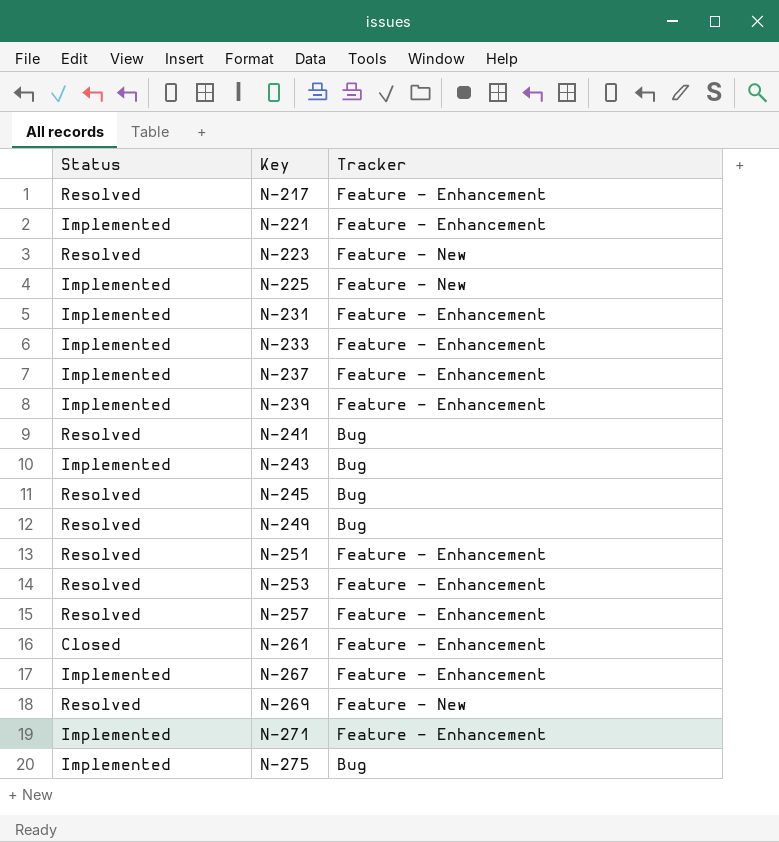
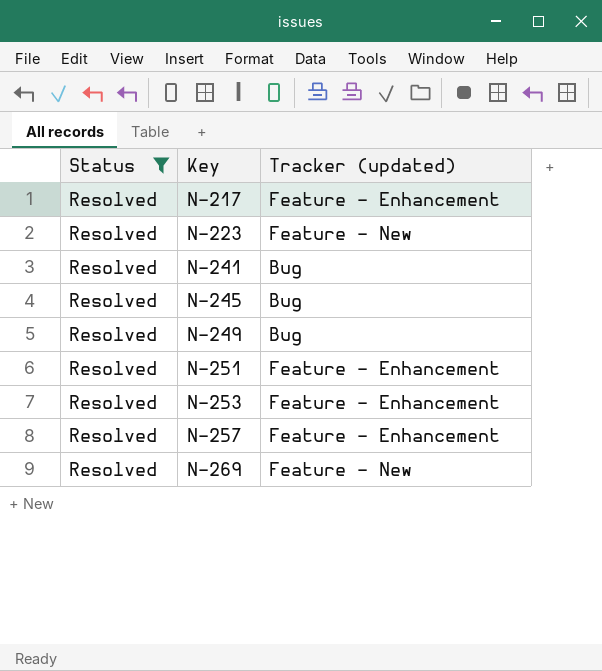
filter: none -> Status = Resolved
column name: Tracker -> Tracker (updated)

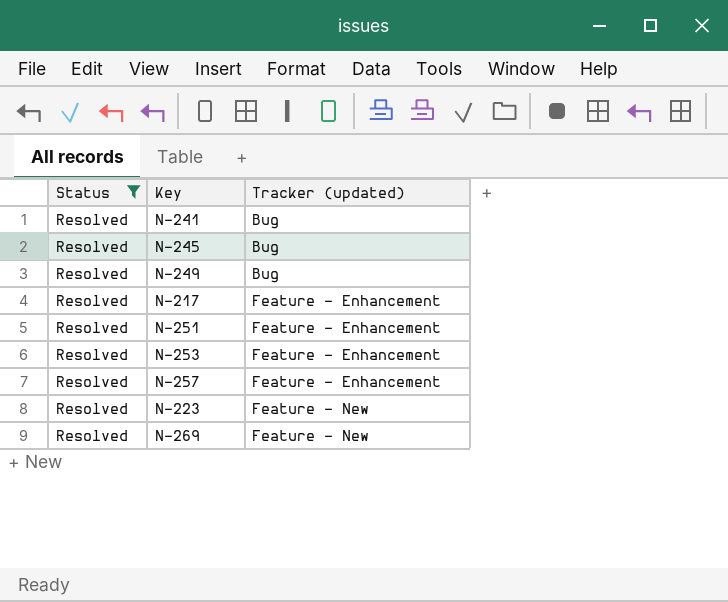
row order: Key ascending -> Tracker (updated) ascending

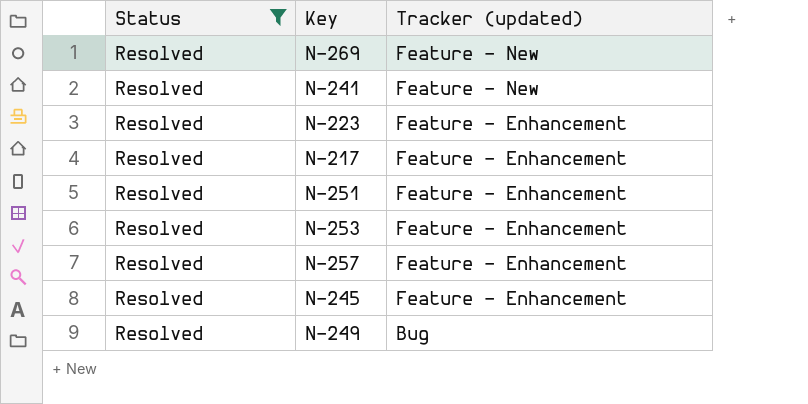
row order: Tracker (updated) ascending -> Tracker (updated) descending
N-241 | Tracker (updated): Bug -> Feature - New
N-223 | Tracker (updated): Feature - New -> Feature - Enhancement
N-245 | Tracker (updated): Bug -> Feature - Enhancement

